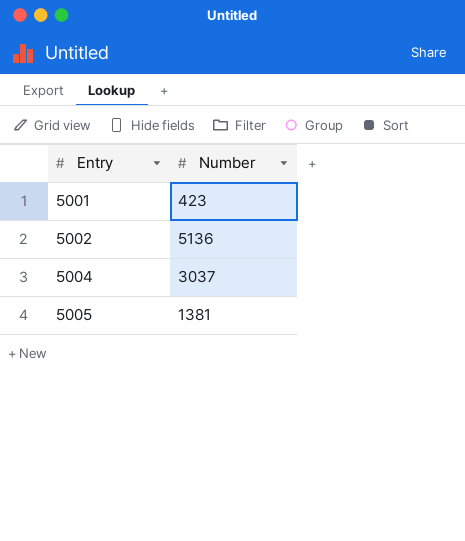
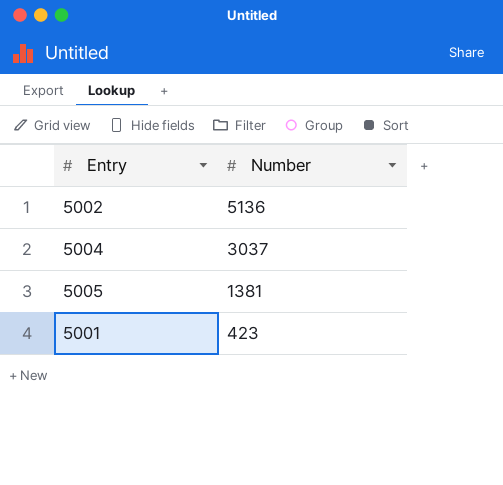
row order: Entry ascending -> Number descending

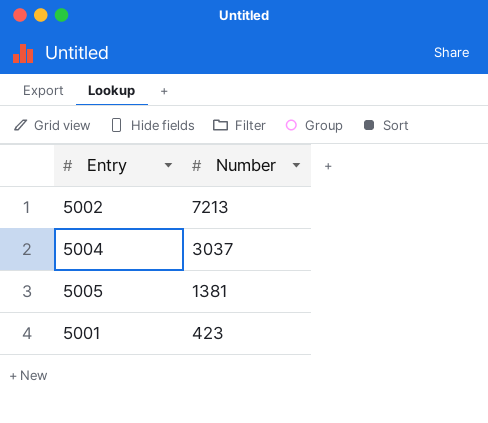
5002 | Number: 5136 -> 7213

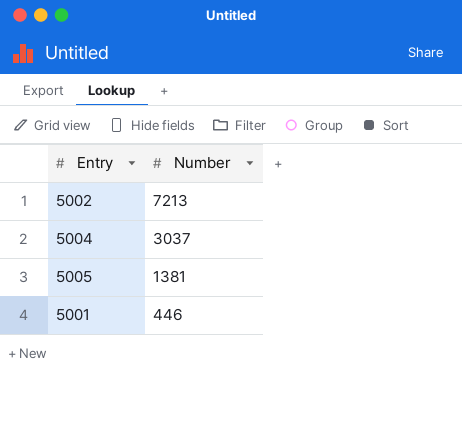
5001 | Number: 423 -> 446

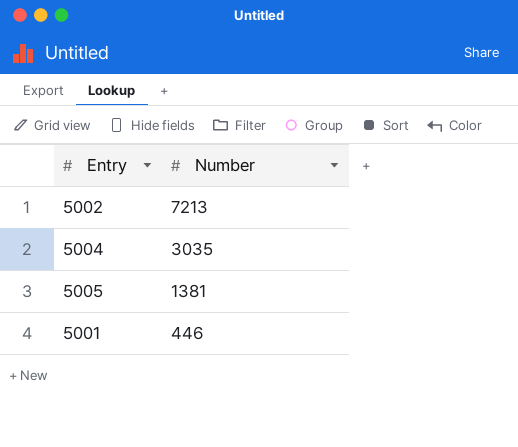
5004 | Number: 3037 -> 3035

